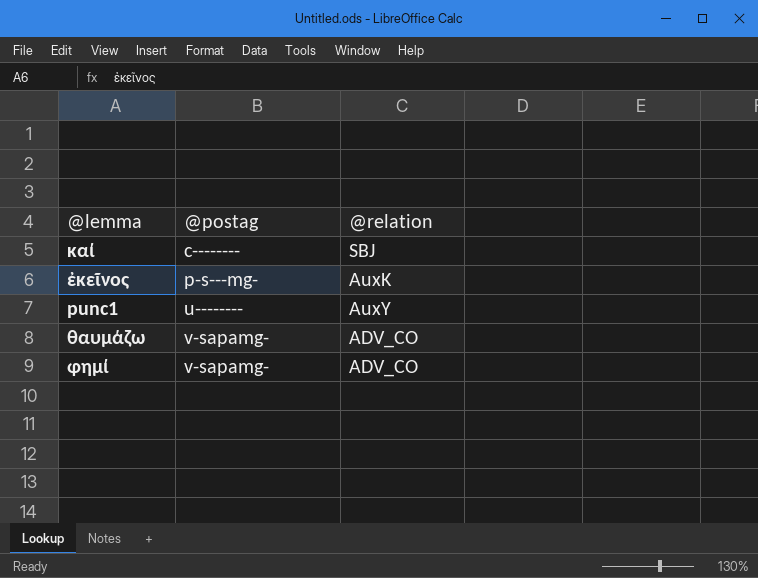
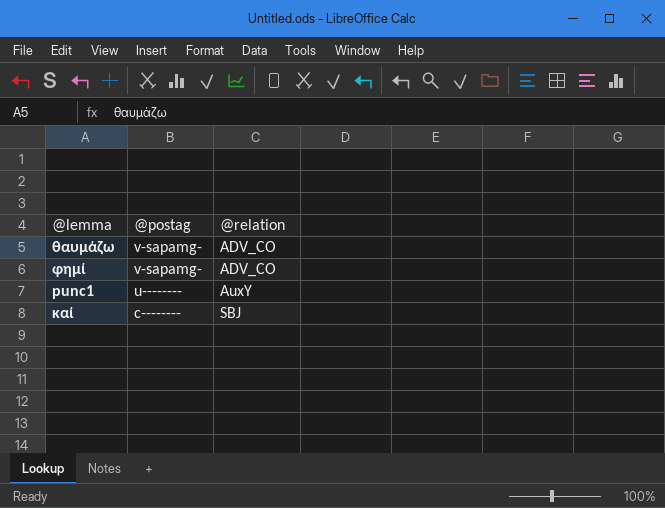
row order: @postag ascending -> @postag descending
row ἐκεῖνος: p-s---mg- | AuxK -> none

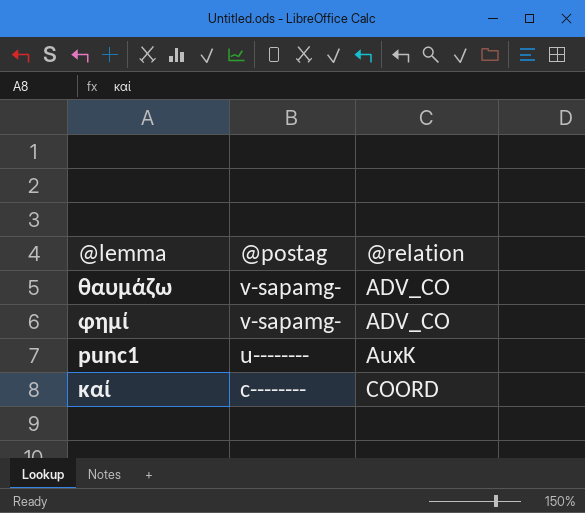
punc1 | @relation: AuxY -> AuxK
καί | @relation: SBJ -> COORD

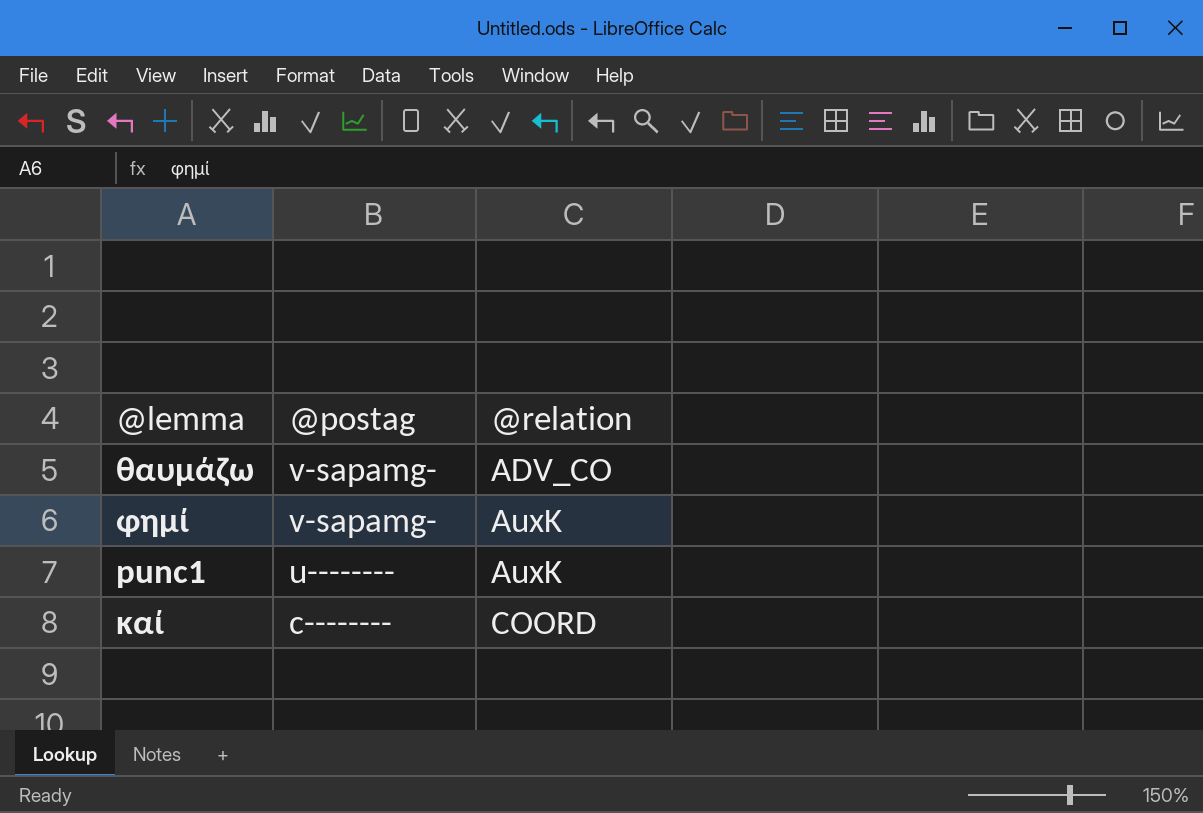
φημί | @relation: ADV_CO -> AuxK

